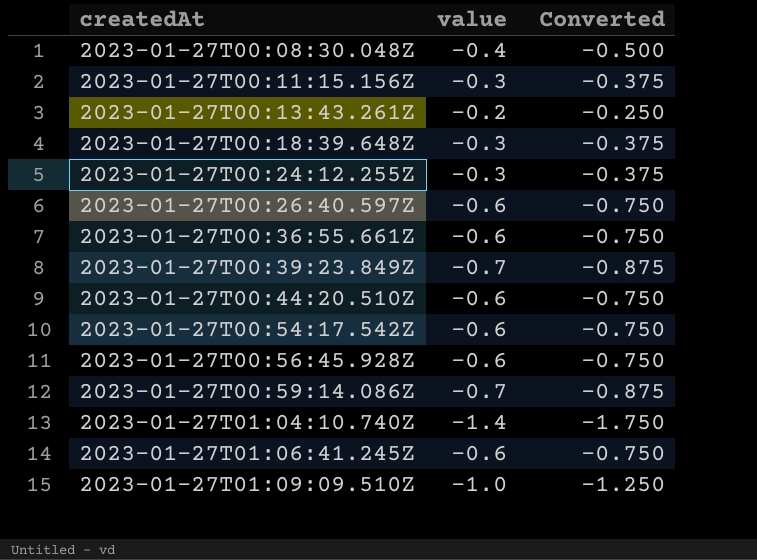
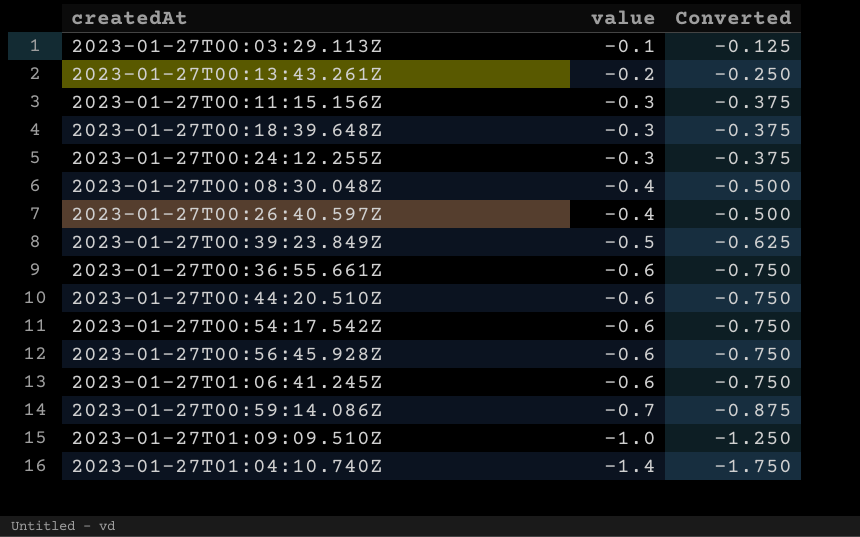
row order: createdAt ascending -> value descending
row 2023-01-27T00:03:29.113Z: none -> -0.1 | -0.125
2023-01-27T00:26:40.597Z | value: -0.6 -> -0.4
2023-01-27T00:26:40.597Z | Converted: -0.750 -> -0.500
2023-01-27T00:39:23.849Z | value: -0.7 -> -0.5
2023-01-27T00:39:23.849Z | Converted: -0.875 -> -0.625

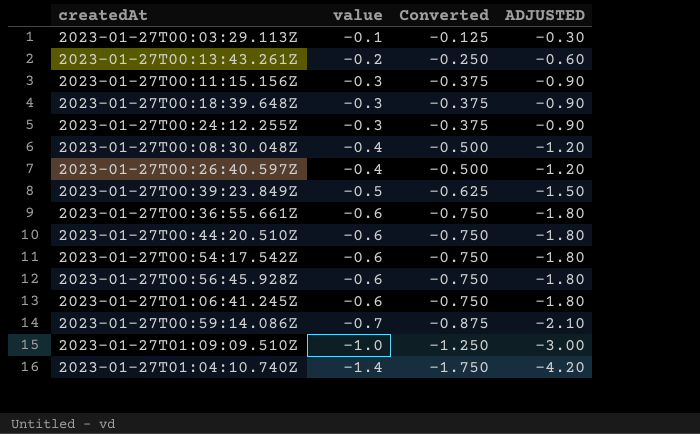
column ADJUSTED | formula: none -> [value] * 3

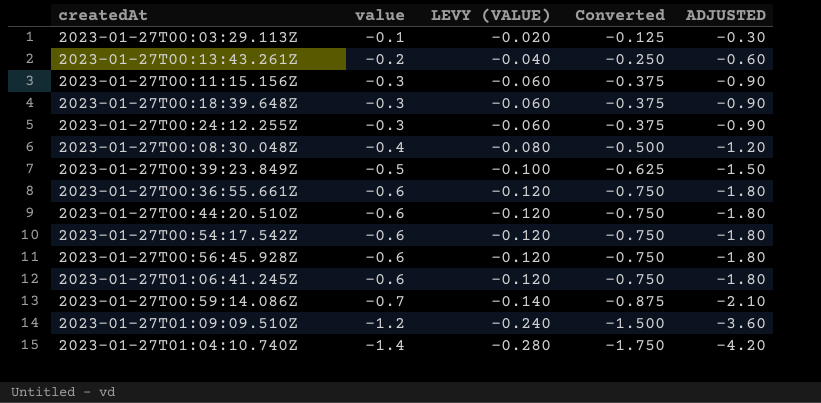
column LEVY (VALUE) | formula: none -> [value] * 0.2
row 2023-01-27T00:26:40.597Z: -0.4 | -0.500 | -1.20 -> none
2023-01-27T01:09:09.510Z | value: -1.0 -> -1.2
2023-01-27T01:09:09.510Z | Converted: -1.250 -> -1.500
2023-01-27T01:09:09.510Z | ADJUSTED: -3.00 -> -3.60

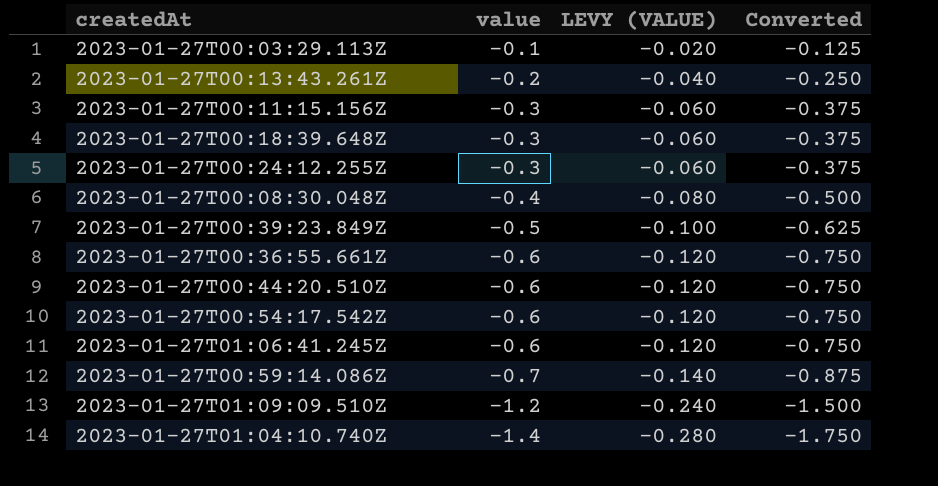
column ADJUSTED | formula: [value] * 3 -> none
row 2023-01-27T00:56:45.928Z: -0.6 | -0.120 | -0.750 | -1.80 -> none

